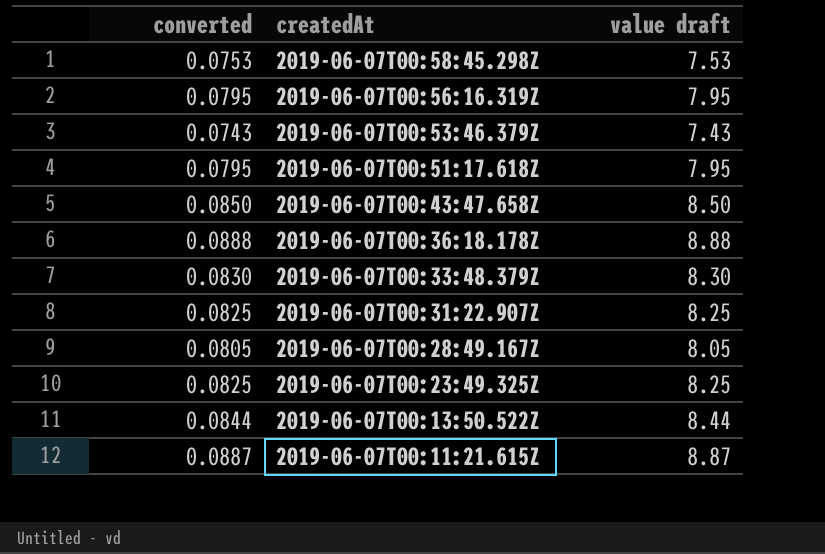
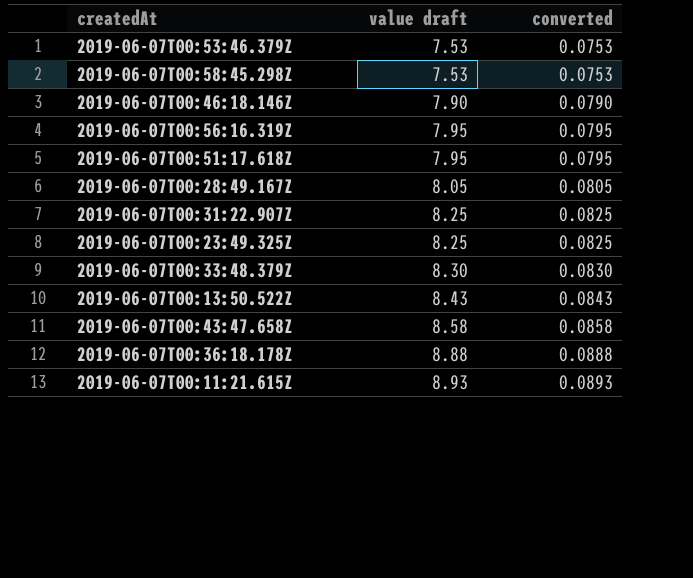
row order: createdAt descending -> value draft ascending
column converted | position: 1 -> 3
2019-06-07T00:53:46.379Z | value draft: 7.43 -> 7.53
2019-06-07T00:53:46.379Z | converted: 0.0743 -> 0.0753
row 2019-06-07T00:46:18.146Z: none -> 7.90 | 0.0790
2019-06-07T00:13:50.522Z | value draft: 8.44 -> 8.43
2019-06-07T00:13:50.522Z | converted: 0.0844 -> 0.0843
2019-06-07T00:43:47.658Z | value draft: 8.50 -> 8.58
2019-06-07T00:43:47.658Z | converted: 0.0850 -> 0.0858
2019-06-07T00:11:21.615Z | value draft: 8.87 -> 8.93
2019-06-07T00:11:21.615Z | converted: 0.0887 -> 0.0893

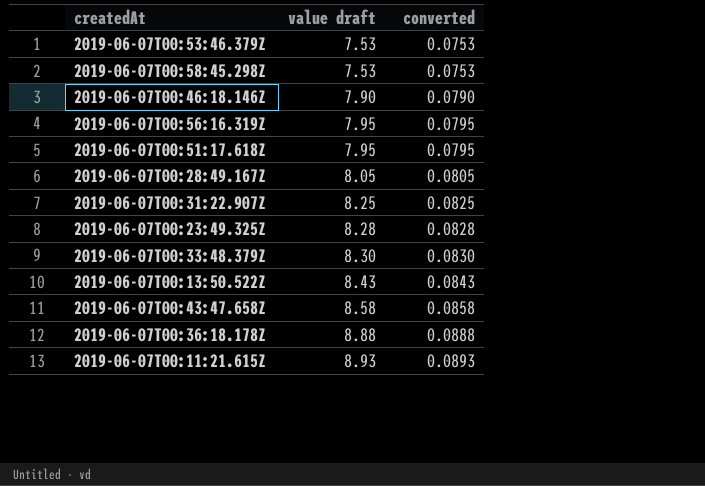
2019-06-07T00:23:49.325Z | value draft: 8.25 -> 8.28
2019-06-07T00:23:49.325Z | converted: 0.0825 -> 0.0828

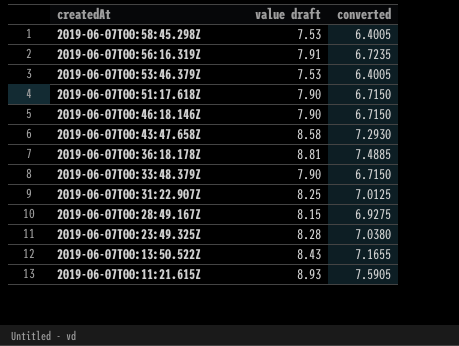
row order: value draft ascending -> createdAt descending
column converted | formula: [value draft] * 0.01 -> [value draft] * 0.85
2019-06-07T00:56:16.319Z | value draft: 7.95 -> 7.91
2019-06-07T00:51:17.618Z | value draft: 7.95 -> 7.90
2019-06-07T00:36:18.178Z | value draft: 8.88 -> 8.81
2019-06-07T00:33:48.379Z | value draft: 8.30 -> 7.90
2019-06-07T00:28:49.167Z | value draft: 8.05 -> 8.15

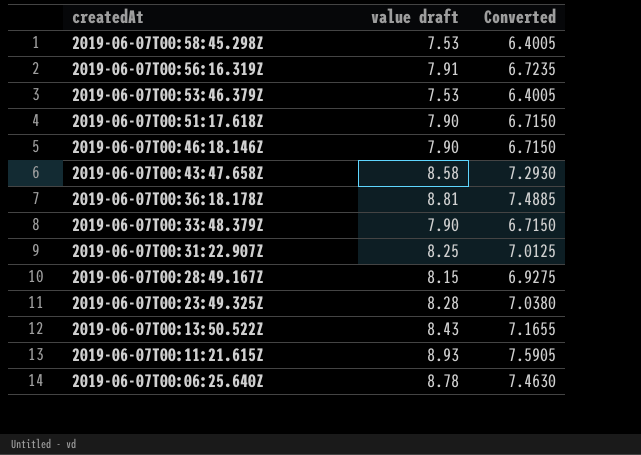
column name: converted -> Converted
row 2019-06-07T00:06:25.640Z: none -> 8.78 | 7.4630

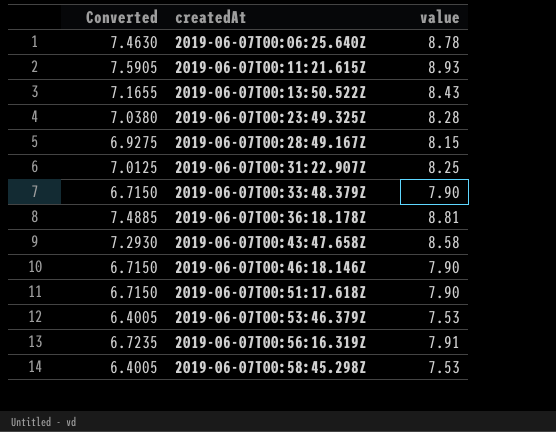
row order: createdAt descending -> createdAt ascending
column Converted | position: 3 -> 1
column name: value draft -> value

